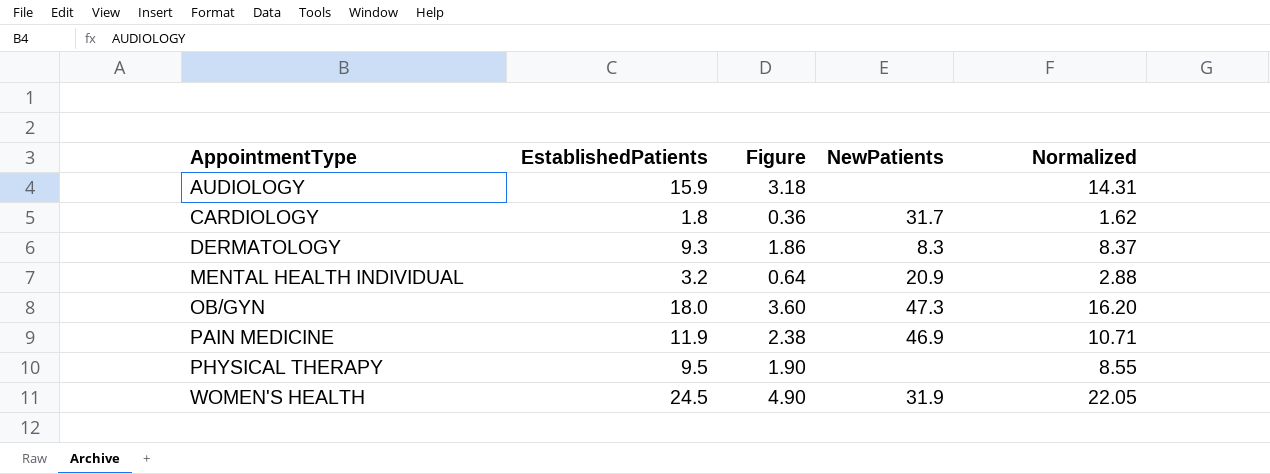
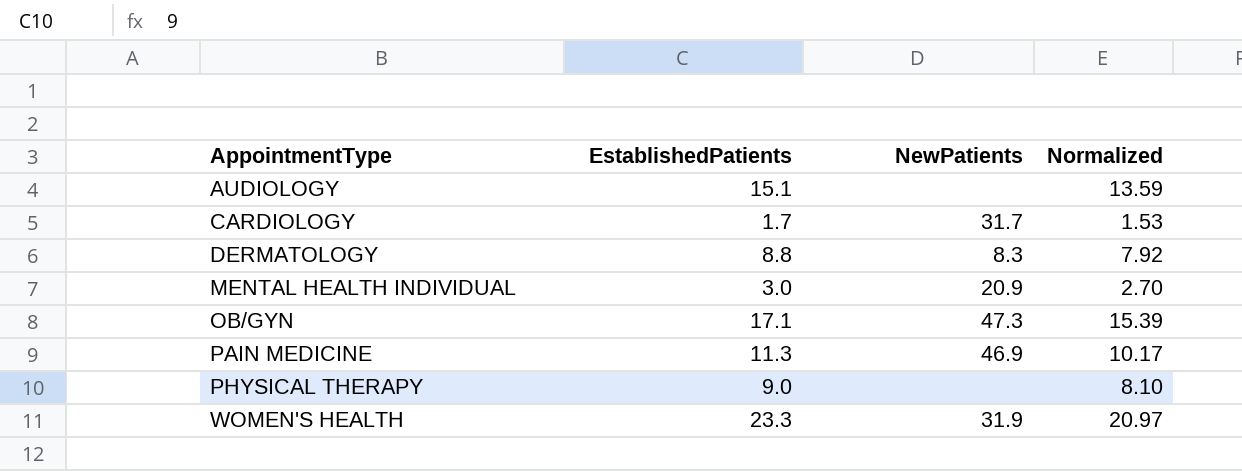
column Figure | formula: [EstablishedPatients] * 0.2 -> none
AUDIOLOGY | EstablishedPatients: 15.9 -> 15.1
AUDIOLOGY | Normalized: 14.31 -> 13.59
CARDIOLOGY | EstablishedPatients: 1.8 -> 1.7
CARDIOLOGY | Normalized: 1.62 -> 1.53
DERMATOLOGY | EstablishedPatients: 9.3 -> 8.8
DERMATOLOGY | Normalized: 8.37 -> 7.92
MENTAL HEALTH INDIVIDUAL | EstablishedPatients: 3.2 -> 3.0
MENTAL HEALTH INDIVIDUAL | Normalized: 2.88 -> 2.70
OB/GYN | EstablishedPatients: 18.0 -> 17.1
OB/GYN | Normalized: 16.20 -> 15.39
PAIN MEDICINE | EstablishedPatients: 11.9 -> 11.3
PAIN MEDICINE | Normalized: 10.71 -> 10.17
PHYSICAL THERAPY | EstablishedPatients: 9.5 -> 9.0
PHYSICAL THERAPY | Normalized: 8.55 -> 8.10
WOMEN'S HEALTH | EstablishedPatients: 24.5 -> 23.3
WOMEN'S HEALTH | Normalized: 22.05 -> 20.97

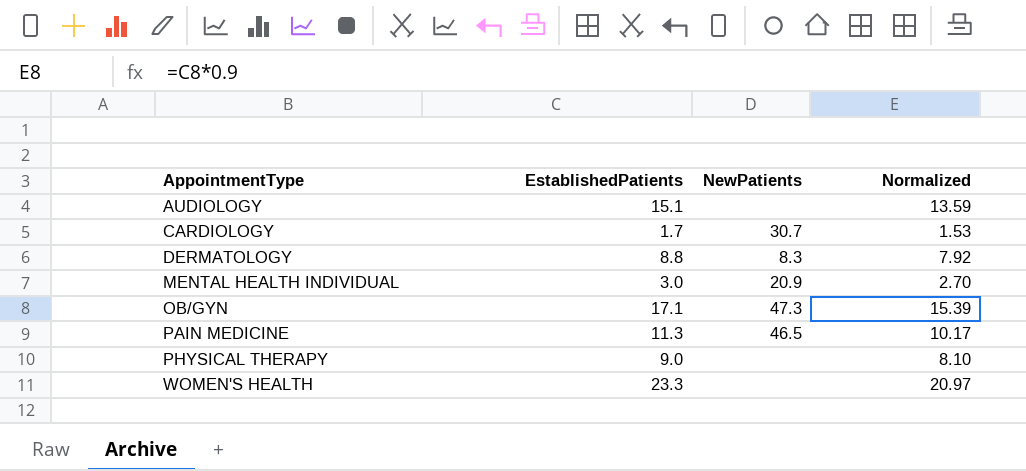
CARDIOLOGY | NewPatients: 31.7 -> 30.7
PAIN MEDICINE | NewPatients: 46.9 -> 46.5
WOMEN'S HEALTH | NewPatients: 31.9 -> none

